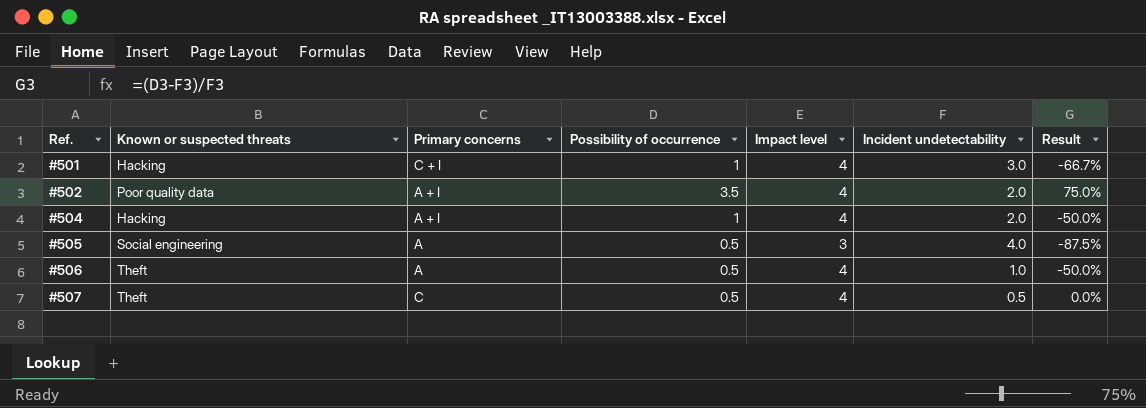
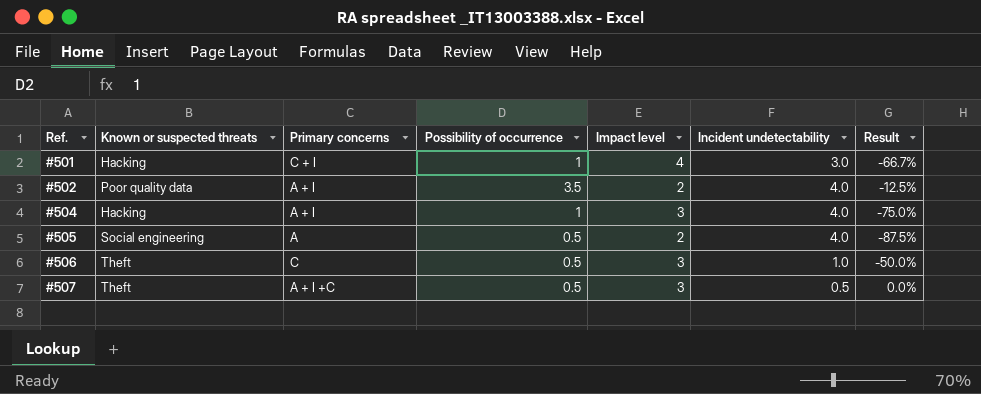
#502 | Impact level: 4 -> 2
#502 | Incident undetectability: 2.0 -> 4.0
#502 | Result: 75.0% -> -12.5%
#504 | Impact level: 4 -> 3
#504 | Incident undetectability: 2.0 -> 4.0
#504 | Result: -50.0% -> -75.0%
#505 | Impact level: 3 -> 2
#506 | Primary concerns: A -> C
#506 | Impact level: 4 -> 3
#507 | Primary concerns: C -> A + I +C
#507 | Impact level: 4 -> 3

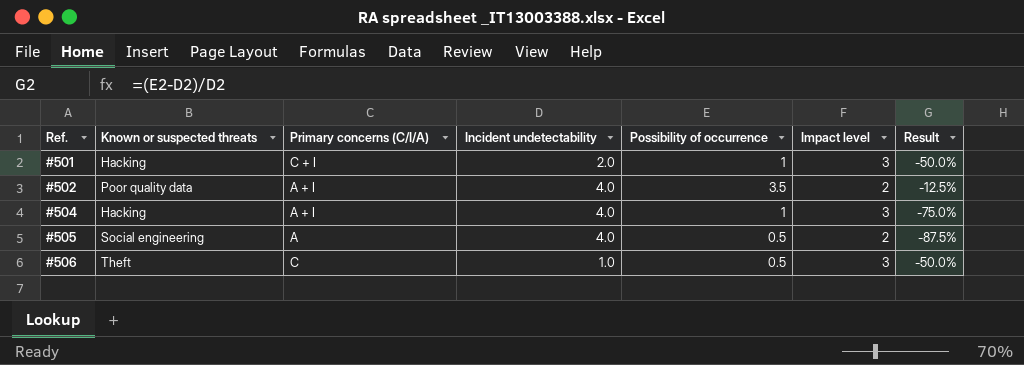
column name: Primary concerns -> Primary concerns (C/I/A)
column Incident undetectability | position: 6 -> 4
row #507: Theft | A + I +C | 0.5 | 3 | 0.5 | 0.0% -> none
#501 | Incident undetectability: 3.0 -> 2.0
#501 | Impact level: 4 -> 3
#501 | Result: -66.7% -> -50.0%

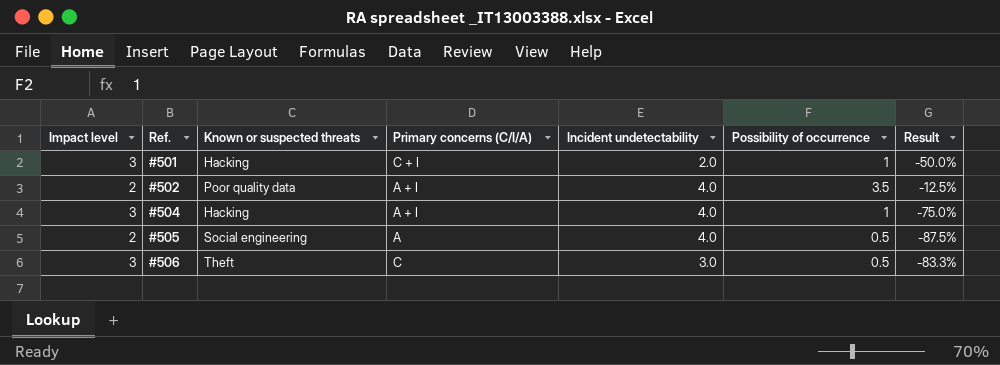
column Impact level | position: 6 -> 1
#506 | Incident undetectability: 1.0 -> 3.0
#506 | Result: -50.0% -> -83.3%

